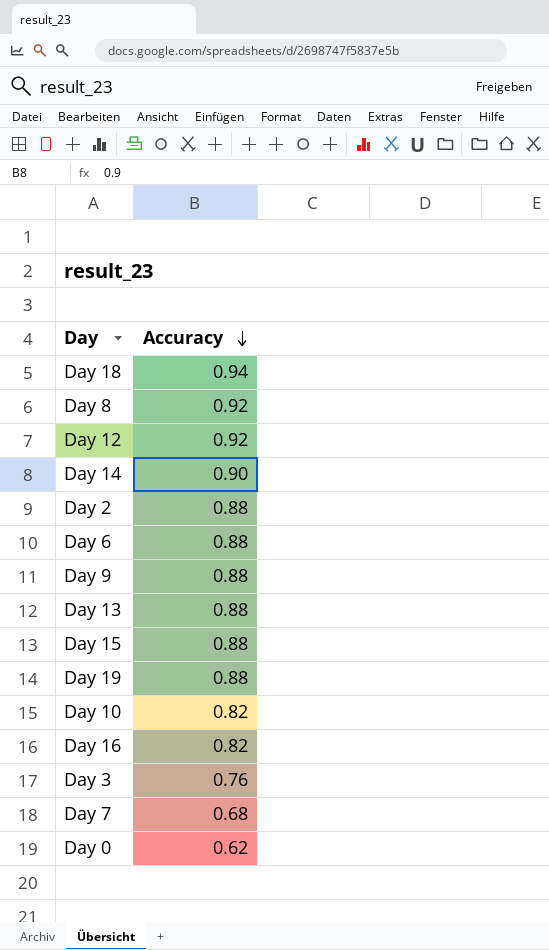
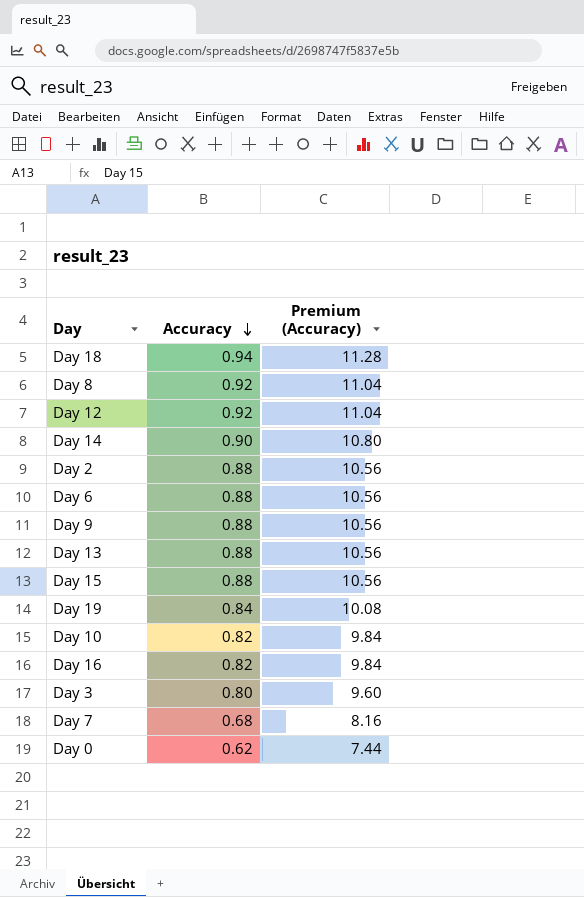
column Premium (Accuracy) | formula: none -> [Accuracy] * 12
Day 19 | Accuracy: 0.88 -> 0.84
Day 3 | Accuracy: 0.76 -> 0.80

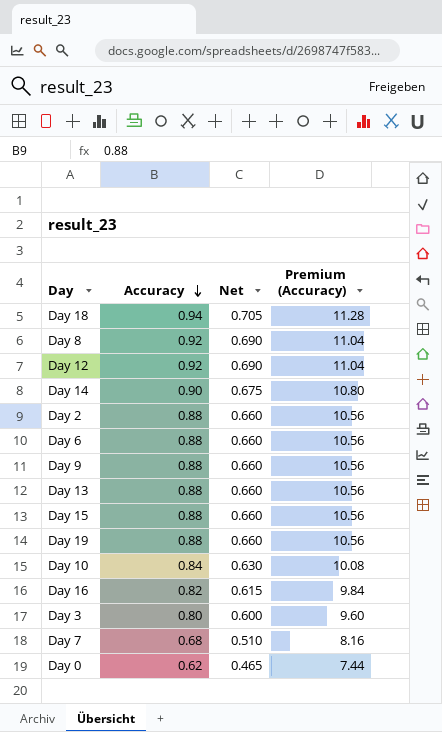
column Net | formula: none -> [Accuracy] * 0.75
Day 19 | Accuracy: 0.84 -> 0.88
Day 19 | Premium (Accuracy): 10.08 -> 10.56
Day 10 | Accuracy: 0.82 -> 0.84
Day 10 | Premium (Accuracy): 9.84 -> 10.08

